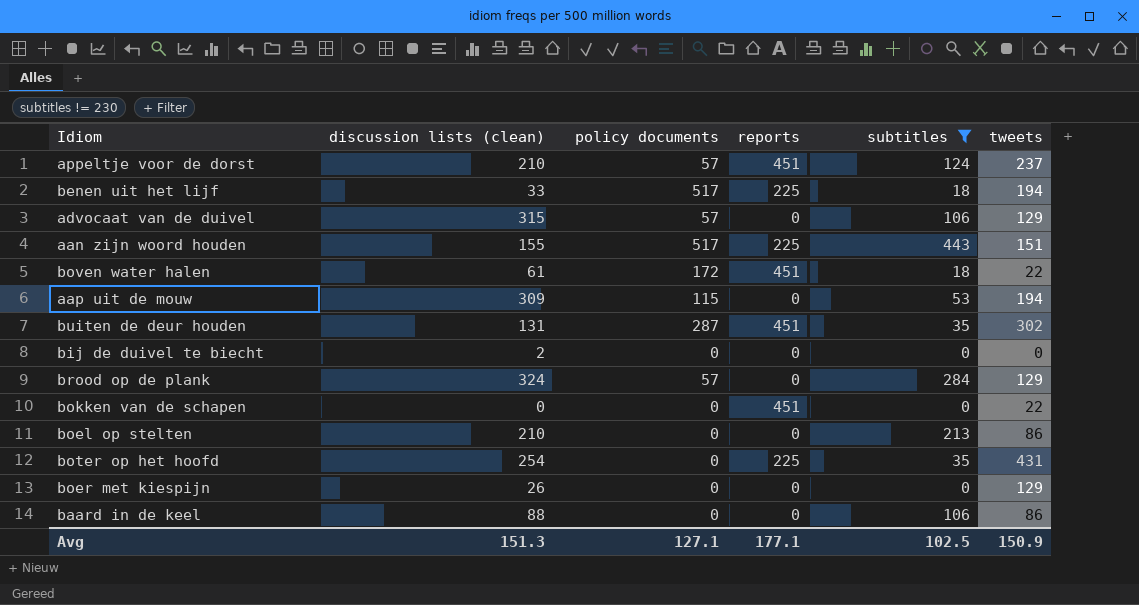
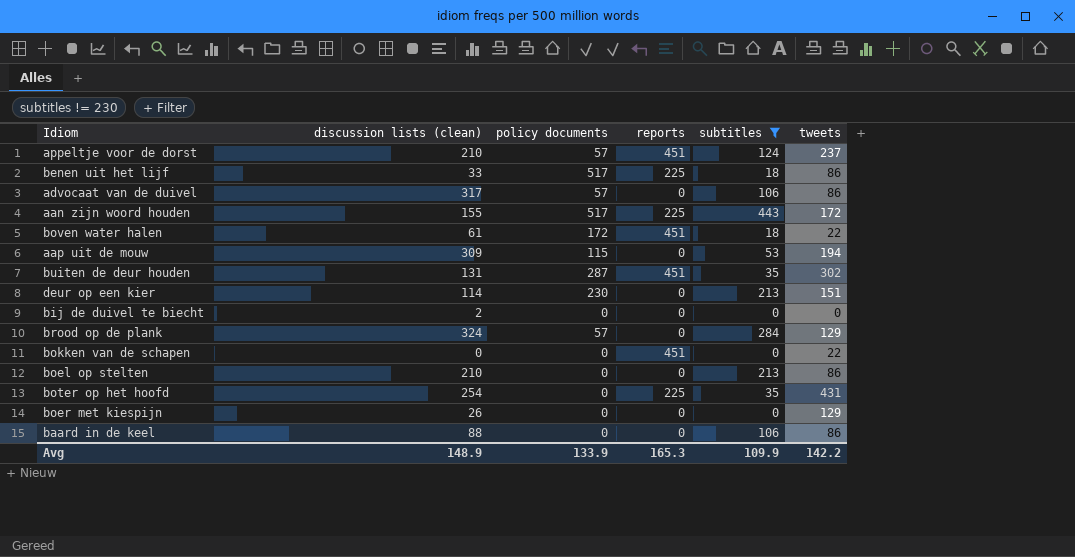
benen uit het lijf | tweets: 194 -> 86
advocaat van de duivel | discussion lists (clean): 315 -> 317
advocaat van de duivel | tweets: 129 -> 86
aan zijn woord houden | tweets: 151 -> 172
row deur op een kier: none -> 114 | 230 | 0 | 213 | 151
Avg | discussion lists (clean): 151.3 -> 148.9
Avg | policy documents: 127.1 -> 133.9
Avg | reports: 177.1 -> 165.3
Avg | subtitles: 102.5 -> 109.9
Avg | tweets: 150.9 -> 142.2

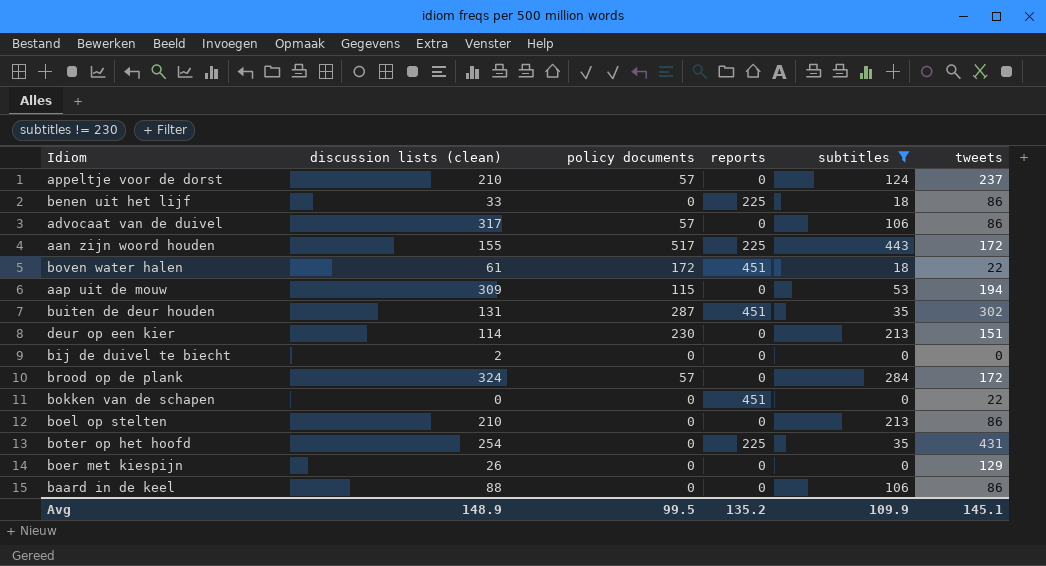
appeltje voor de dorst | reports: 451 -> 0
benen uit het lijf | policy documents: 517 -> 0
brood op de plank | tweets: 129 -> 172
Avg | policy documents: 133.9 -> 99.5
Avg | reports: 165.3 -> 135.2
Avg | tweets: 142.2 -> 145.1

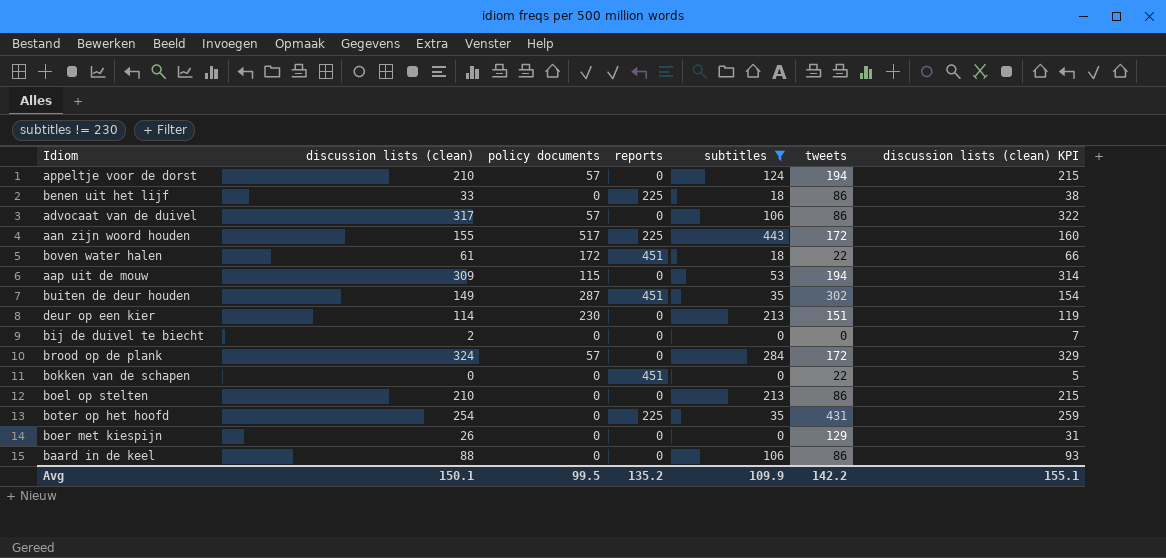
column discussion lists (clean) KPI | formula: none -> [discussion lists (clean)] + 5
appeltje voor de dorst | tweets: 237 -> 194
buiten de deur houden | discussion lists (clean): 131 -> 149
Avg | discussion lists (clean): 148.9 -> 150.1
Avg | tweets: 145.1 -> 142.2

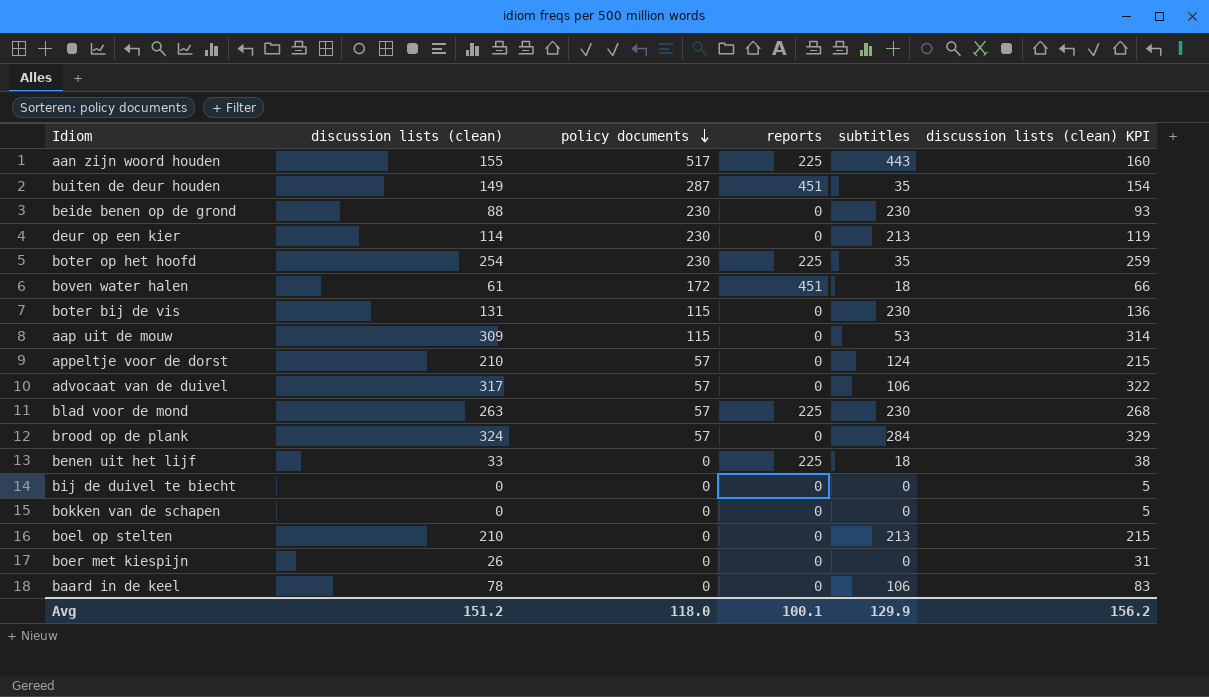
filter: subtitles != 230 -> none
row order: none -> policy documents descending
column tweets | position: 6 -> none
boter op het hoofd | policy documents: 0 -> 230
bij de duivel te biecht | discussion lists (clean): 2 -> 0
bij de duivel te biecht | discussion lists (clean) KPI: 7 -> 5
bokken van de schapen | reports: 451 -> 0
baard in de keel | discussion lists (clean): 88 -> 78
baard in de keel | discussion lists (clean) KPI: 93 -> 83
Avg | discussion lists (clean): 150.1 -> 151.2
Avg | policy documents: 99.5 -> 118.0
Avg | reports: 135.2 -> 100.1
Avg | subtitles: 109.9 -> 129.9
Avg | discussion lists (clean) KPI: 155.1 -> 156.2

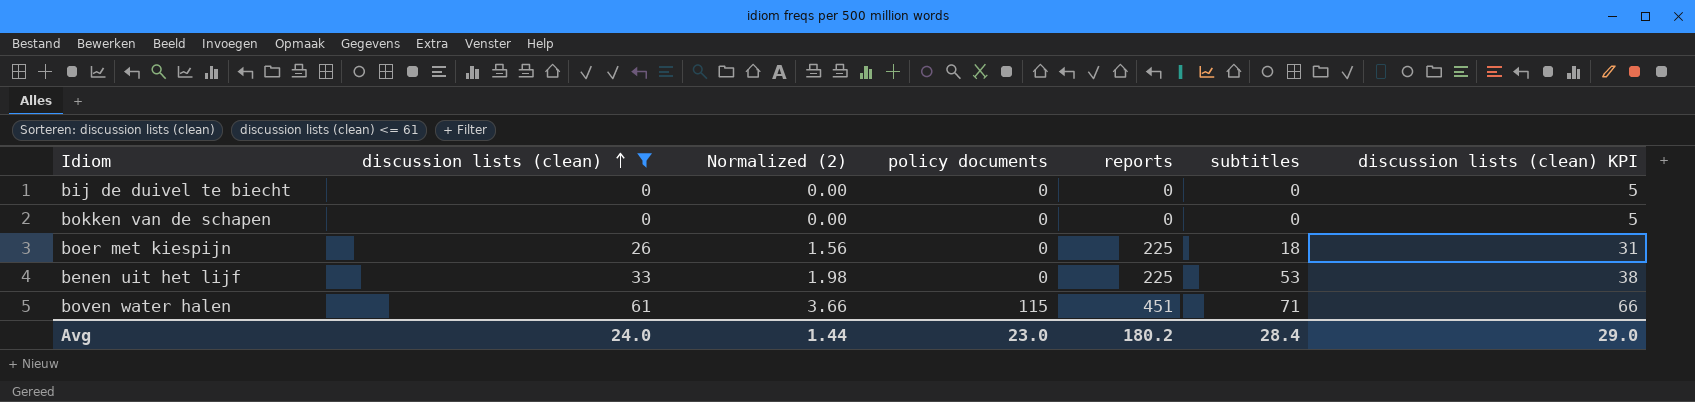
filter: none -> discussion lists (clean) <= 61
row order: policy documents descending -> discussion lists (clean) ascending
column Normalized (2) | formula: none -> [discussion lists (clean)] * 0.06
boer met kiespijn | reports: 0 -> 225
boer met kiespijn | subtitles: 0 -> 18
benen uit het lijf | subtitles: 18 -> 53
boven water halen | policy documents: 172 -> 115
boven water halen | subtitles: 18 -> 71
Avg | discussion lists (clean): 151.2 -> 24.0
Avg | policy documents: 118.0 -> 23.0
Avg | reports: 100.1 -> 180.2
Avg | subtitles: 129.9 -> 28.4
Avg | discussion lists (clean) KPI: 156.2 -> 29.0

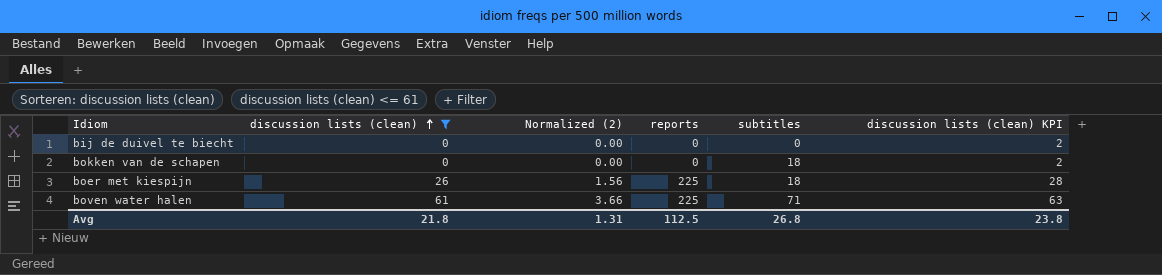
column policy documents | position: 4 -> none
column discussion lists (clean) KPI | formula: [discussion lists (clean)] + 5 -> [discussion lists (clean)] + 2
row benen uit het lijf: 33 | 1.98 | 0 | 225 | 53 | 38 -> none
bokken van de schapen | subtitles: 0 -> 18
boven water halen | reports: 451 -> 225
Avg | discussion lists (clean): 24.0 -> 21.8
Avg | Normalized (2): 1.44 -> 1.31
Avg | reports: 180.2 -> 112.5
Avg | subtitles: 28.4 -> 26.8
Avg | discussion lists (clean) KPI: 29.0 -> 23.8

